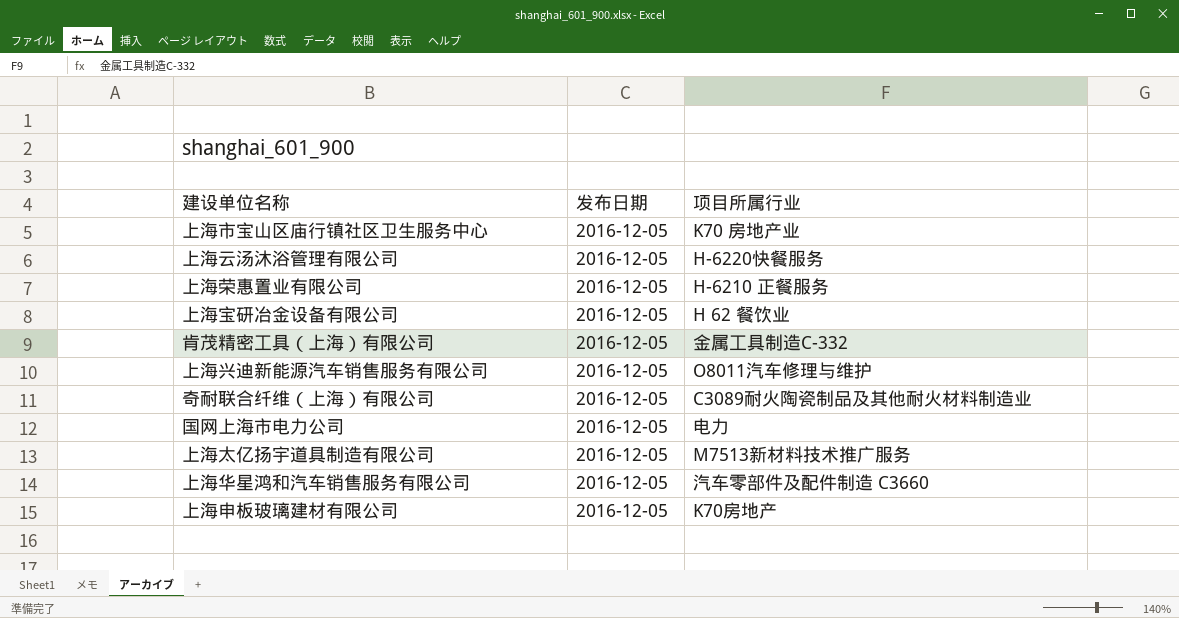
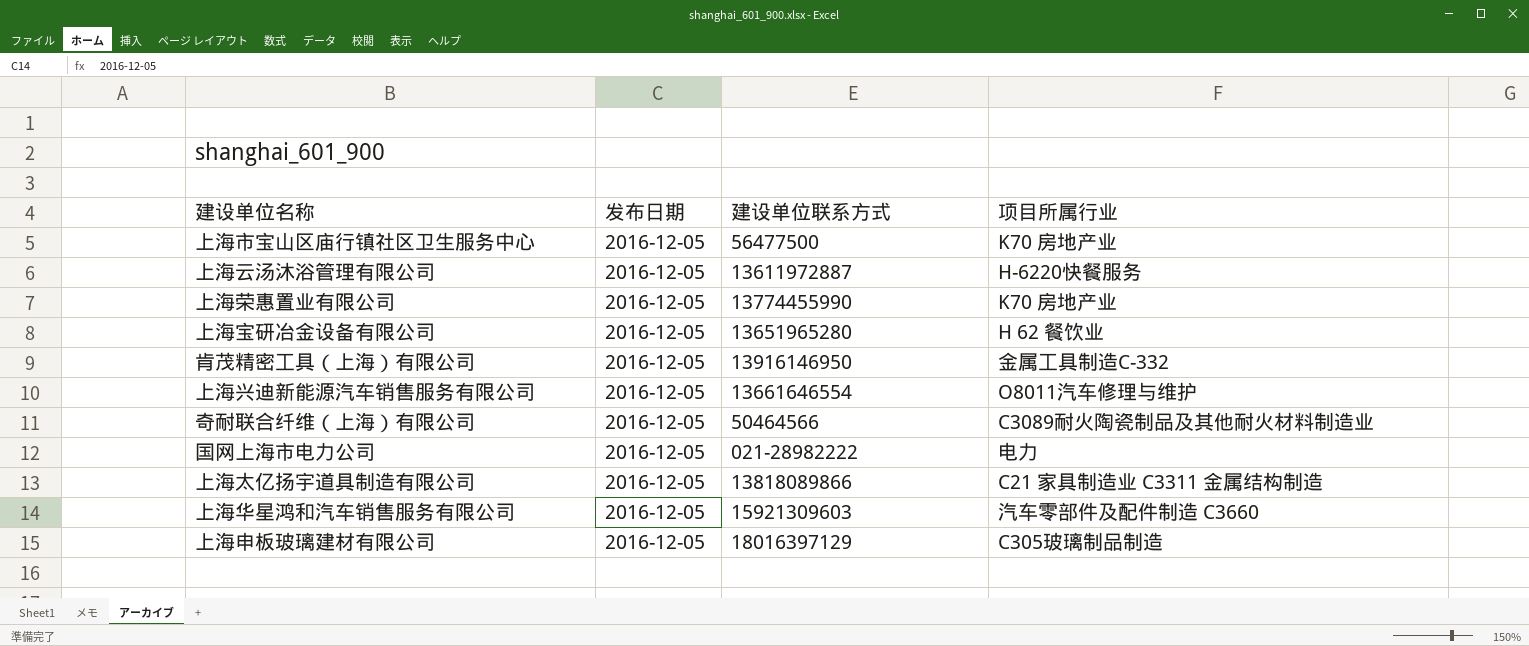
column 建设单位联系方式 | position: none -> 3
上海荣惠置业有限公司 | 项目所属行业: H-6210 正餐服务 -> K70 房地产业
上海太亿扬宇道具制造有限公司 | 项目所属行业: M7513新材料技术推广服务 -> C21 家具制造业 C3311 金属结构制造
上海申板玻璃建材有限公司 | 项目所属行业: K70房地产 -> C305玻璃制品制造

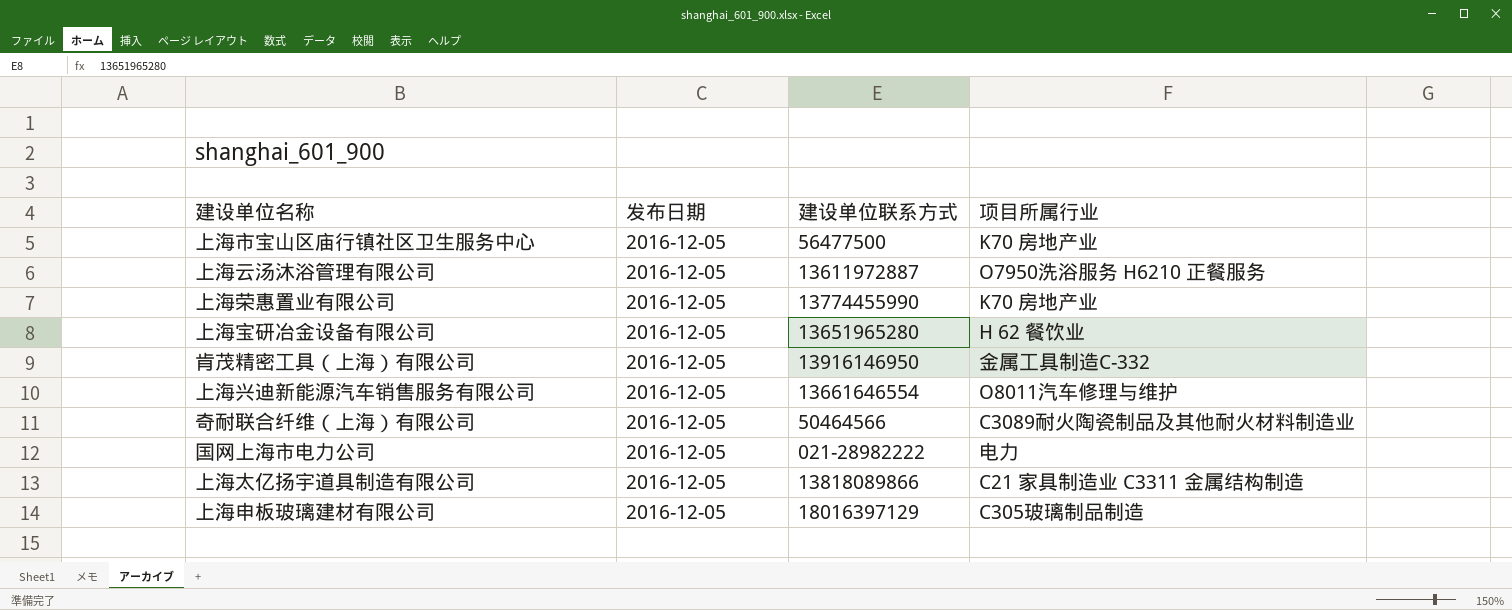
row 上海华星鸿和汽车销售服务有限公司: 2016-12-05 | 15921309603 | 汽车零部件及配件制造 C3660 -> none
上海云汤沐浴管理有限公司 | 项目所属行业: H-6220快餐服务 -> O7950洗浴服务 H6210 正餐服务

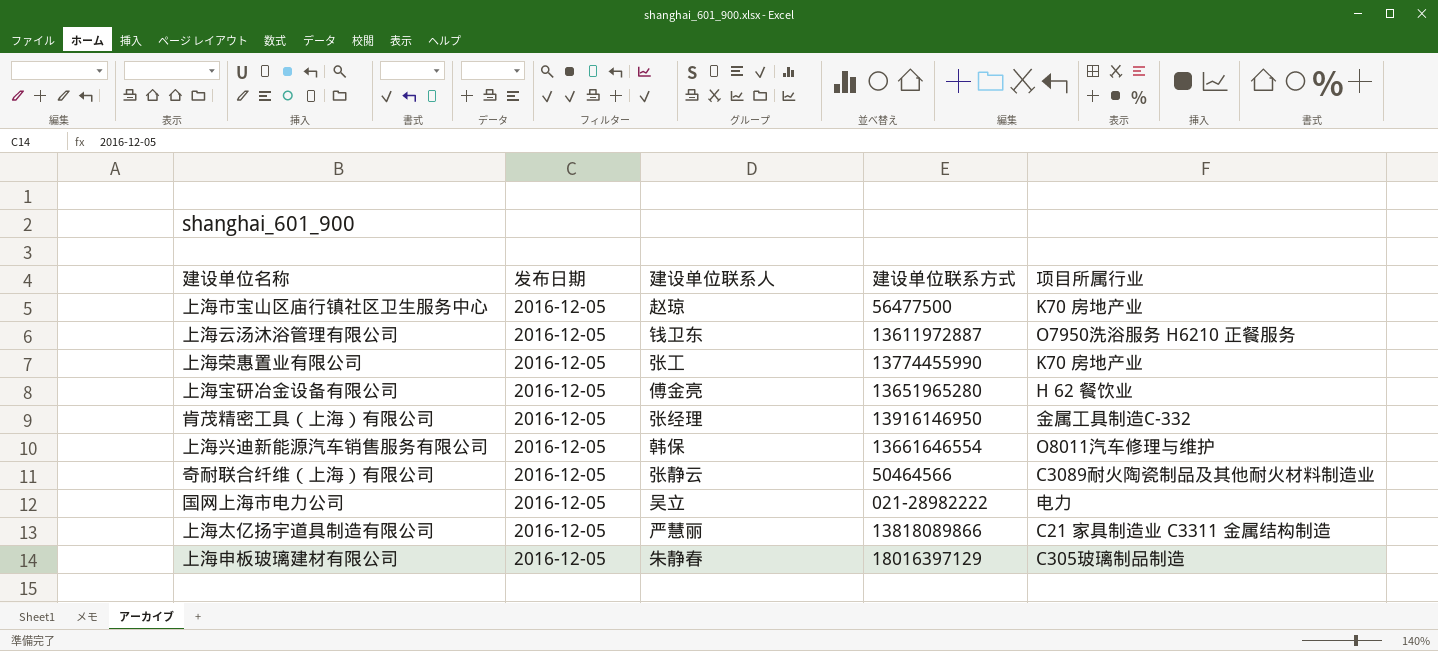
column 建设单位联系人 | position: none -> 3

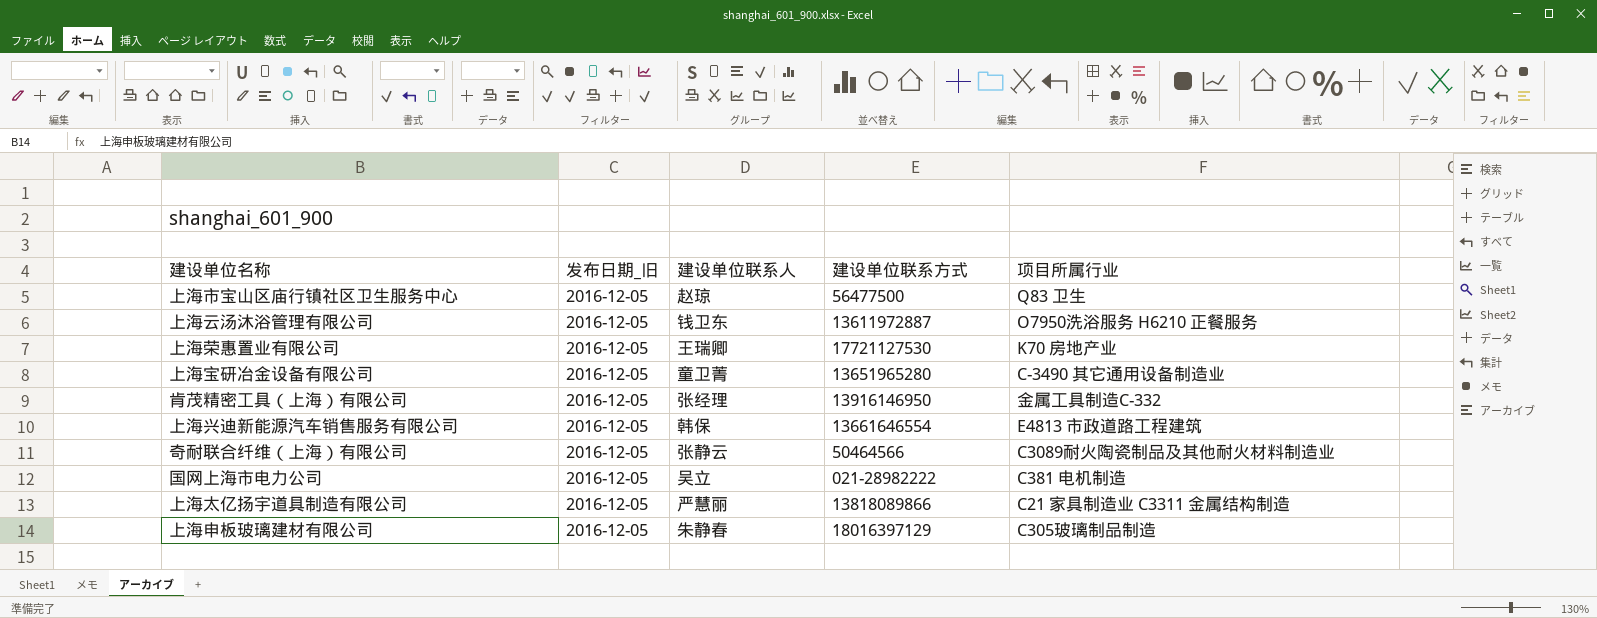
column name: 发布日期 -> 发布日期_旧
上海市宝山区庙行镇社区卫生服务中心 | 项目所属行业: K70 房地产业 -> Q83 卫生
上海荣惠置业有限公司 | 建设单位联系人: 张工 -> 王瑞卿
上海荣惠置业有限公司 | 建设单位联系方式: 13774455990 -> 17721127530
上海宝研冶金设备有限公司 | 建设单位联系人: 傅金亮 -> 童卫菁
上海宝研冶金设备有限公司 | 项目所属行业: H 62 餐饮业 -> C-3490 其它通用设备制造业
上海兴迪新能源汽车销售服务有限公司 | 项目所属行业: O8011汽车修理与维护 -> E4813 市政道路工程建筑
国网上海市电力公司 | 项目所属行业: 电力 -> C381 电机制造

